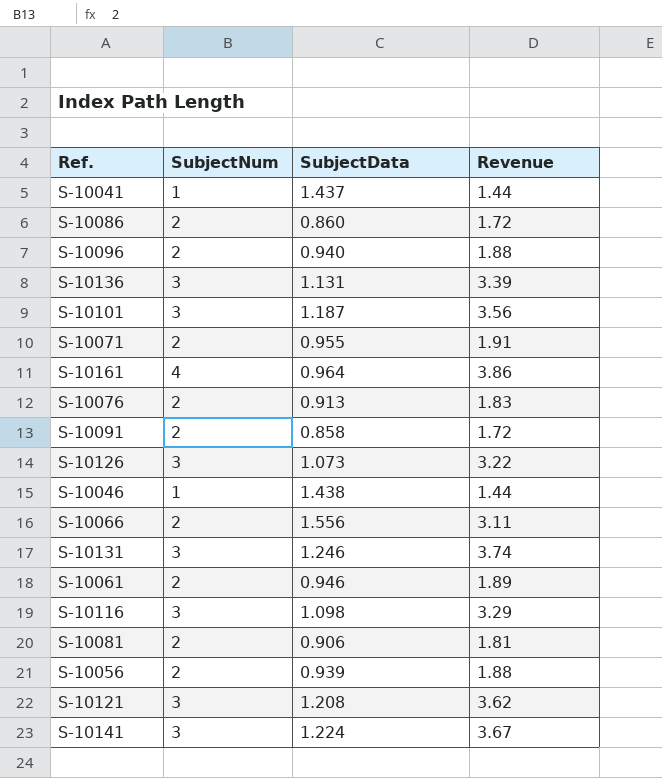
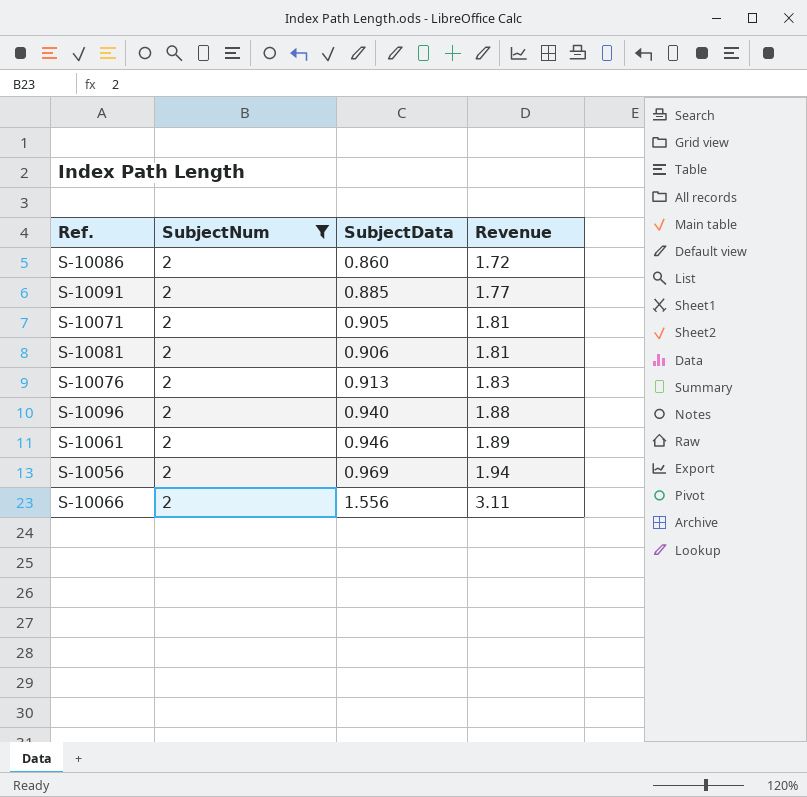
filter: none -> SubjectNum = 2
row order: none -> SubjectData ascending
S-10091 | SubjectData: 0.858 -> 0.885
S-10091 | Revenue: 1.72 -> 1.77
S-10071 | SubjectData: 0.955 -> 0.905
S-10071 | Revenue: 1.91 -> 1.81
S-10056 | SubjectData: 0.939 -> 0.969
S-10056 | Revenue: 1.88 -> 1.94

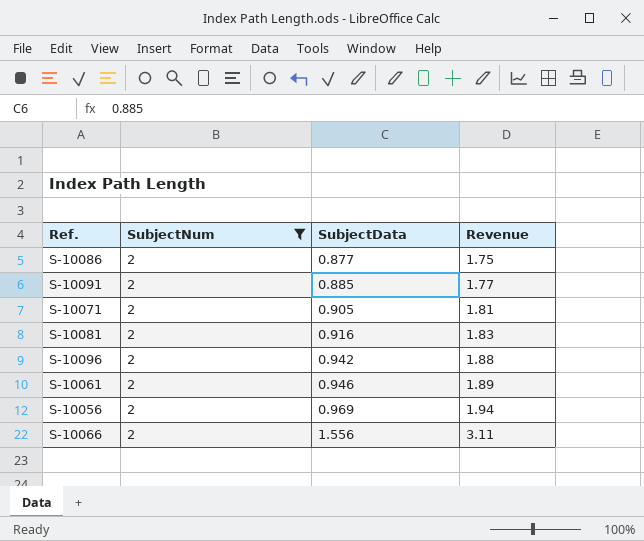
row S-10076: 2 | 0.913 | 1.83 -> none
S-10086 | SubjectData: 0.860 -> 0.877
S-10086 | Revenue: 1.72 -> 1.75
S-10081 | SubjectData: 0.906 -> 0.916
S-10081 | Revenue: 1.81 -> 1.83
S-10096 | SubjectData: 0.940 -> 0.942

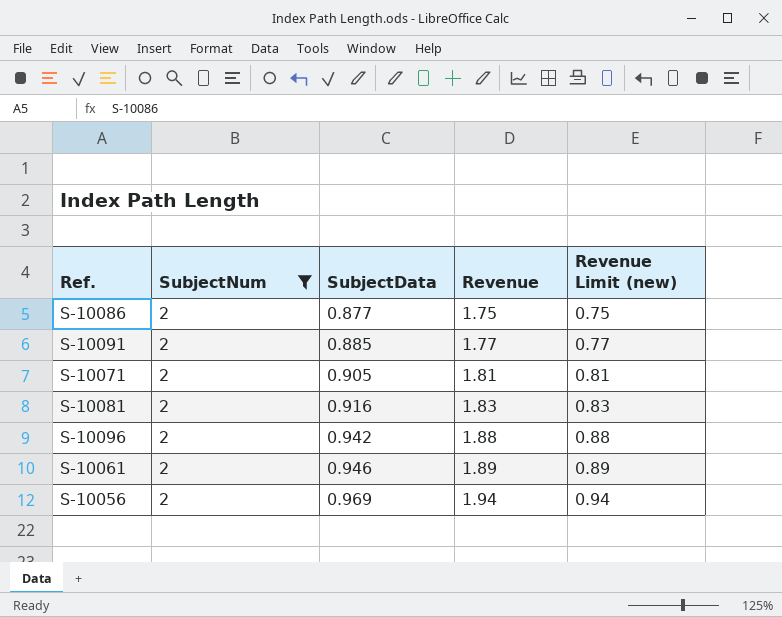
column Revenue Limit (new) | formula: none -> [Revenue] - 1
row S-10066: 2 | 1.556 | 3.11 -> none

